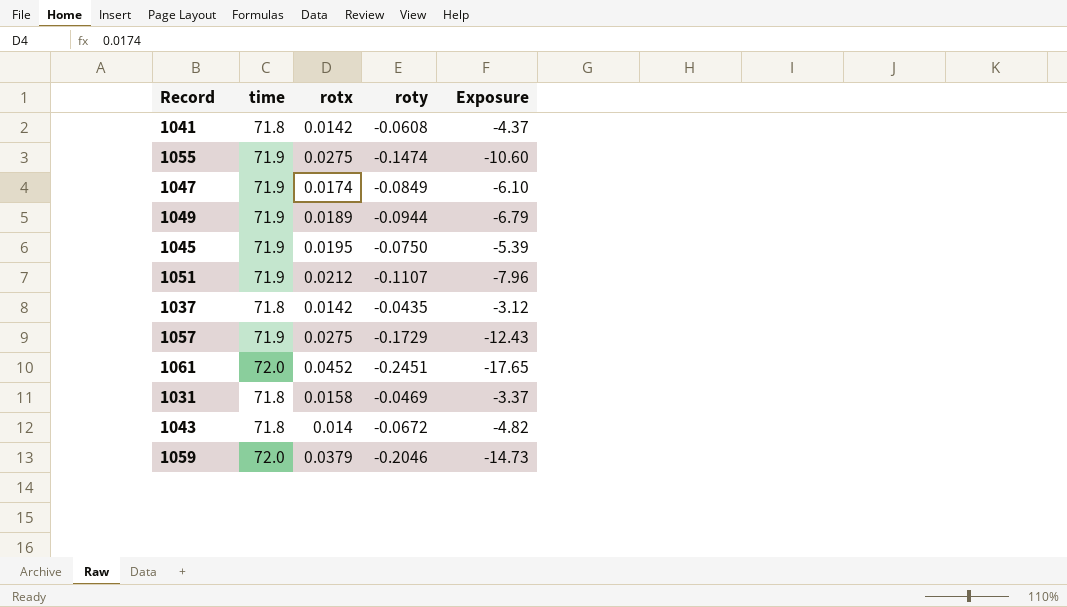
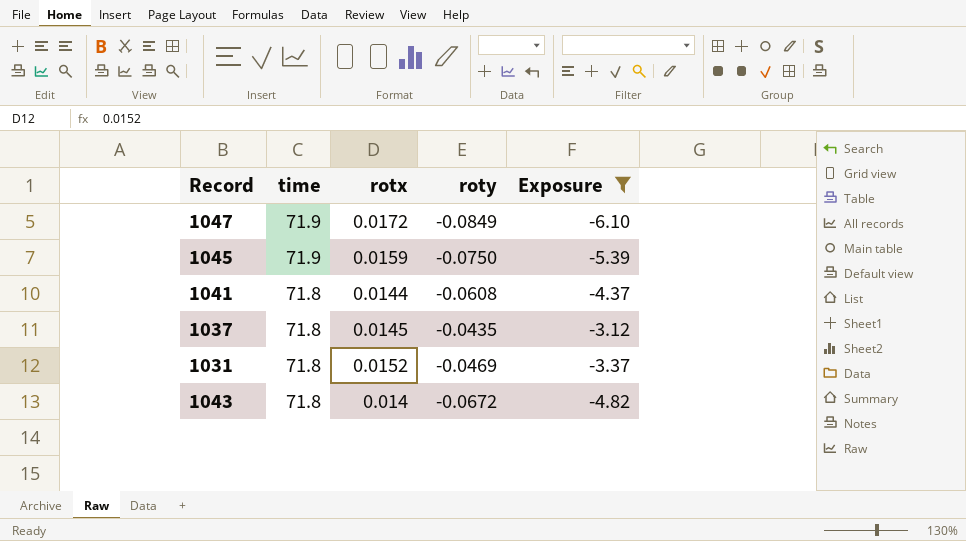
filter: none -> Exposure >= -6.10
row order: none -> time descending
1047 | rotx: 0.0174 -> 0.0172
1045 | rotx: 0.0195 -> 0.0159
1041 | rotx: 0.0142 -> 0.0144
1037 | rotx: 0.0142 -> 0.0145
1031 | rotx: 0.0158 -> 0.0152

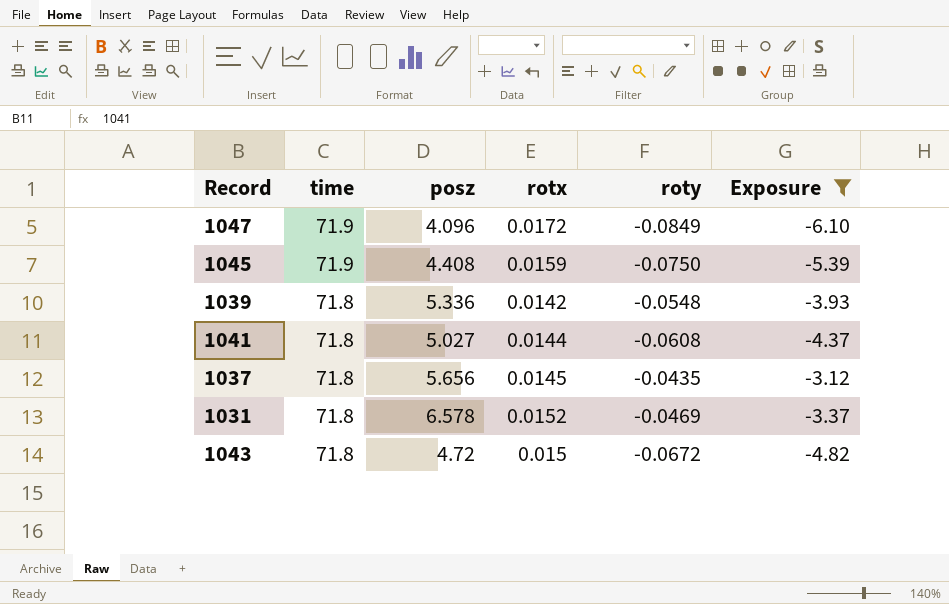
column posz | position: none -> 3
row 1039: none -> 71.8 | 5.336 | 0.0142 | -0.0548 | -3.93
1043 | rotx: 0.014 -> 0.015

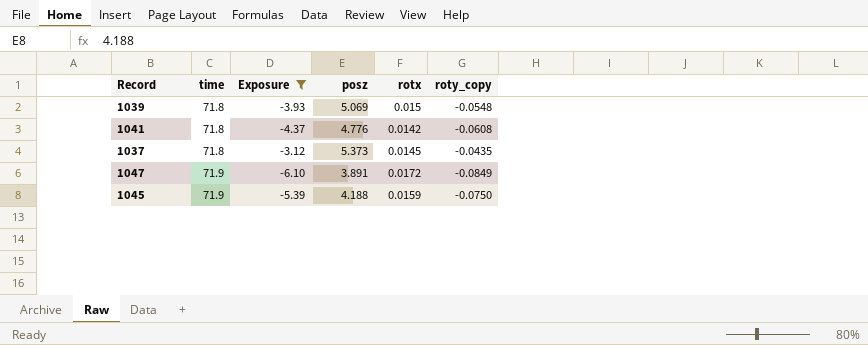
row order: time descending -> time ascending
column Exposure | position: 6 -> 3
column name: roty -> roty_copy
row 1031: 71.8 | 6.578 | 0.0152 | -0.0469 | -3.37 -> none
row 1043: 71.8 | 4.72 | 0.015 | -0.0672 | -4.82 -> none
1039 | posz: 5.336 -> 5.069
1039 | rotx: 0.0142 -> 0.015
1041 | posz: 5.027 -> 4.776
1041 | rotx: 0.0144 -> 0.0142
1037 | posz: 5.656 -> 5.373
1047 | posz: 4.096 -> 3.891
1045 | posz: 4.408 -> 4.188

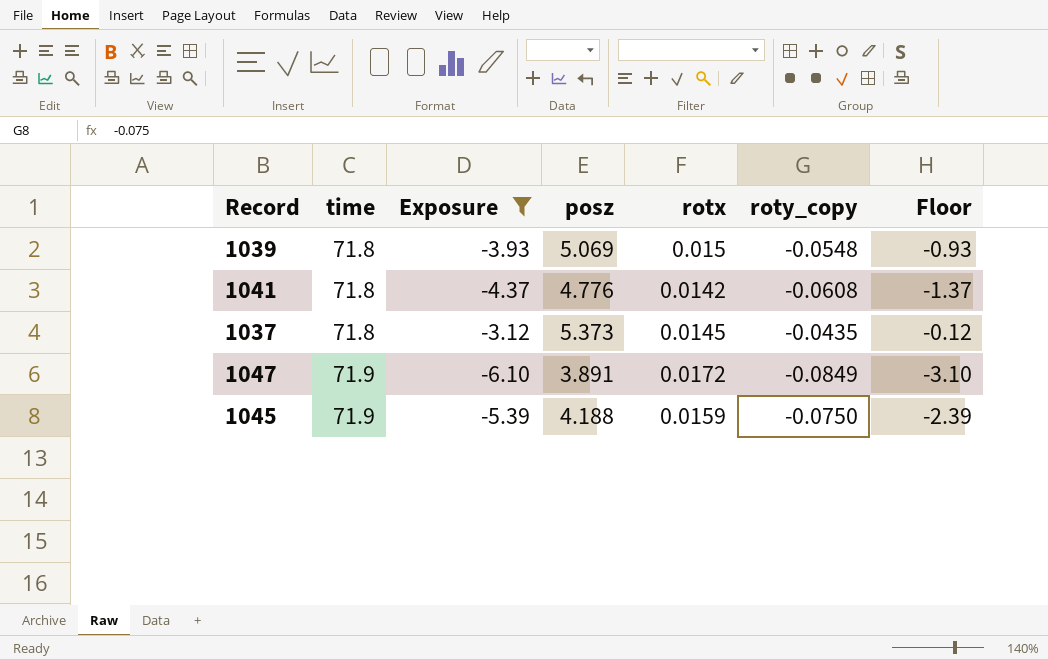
column Floor | formula: none -> [Exposure] + 3

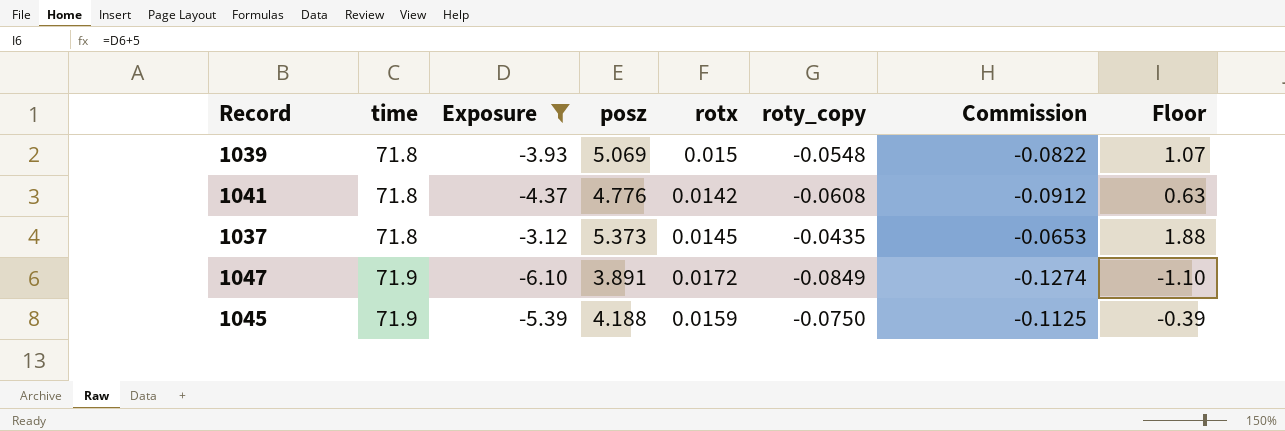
column Commission | formula: none -> [roty_copy] * 1.5
column Floor | formula: [Exposure] + 3 -> [Exposure] + 5

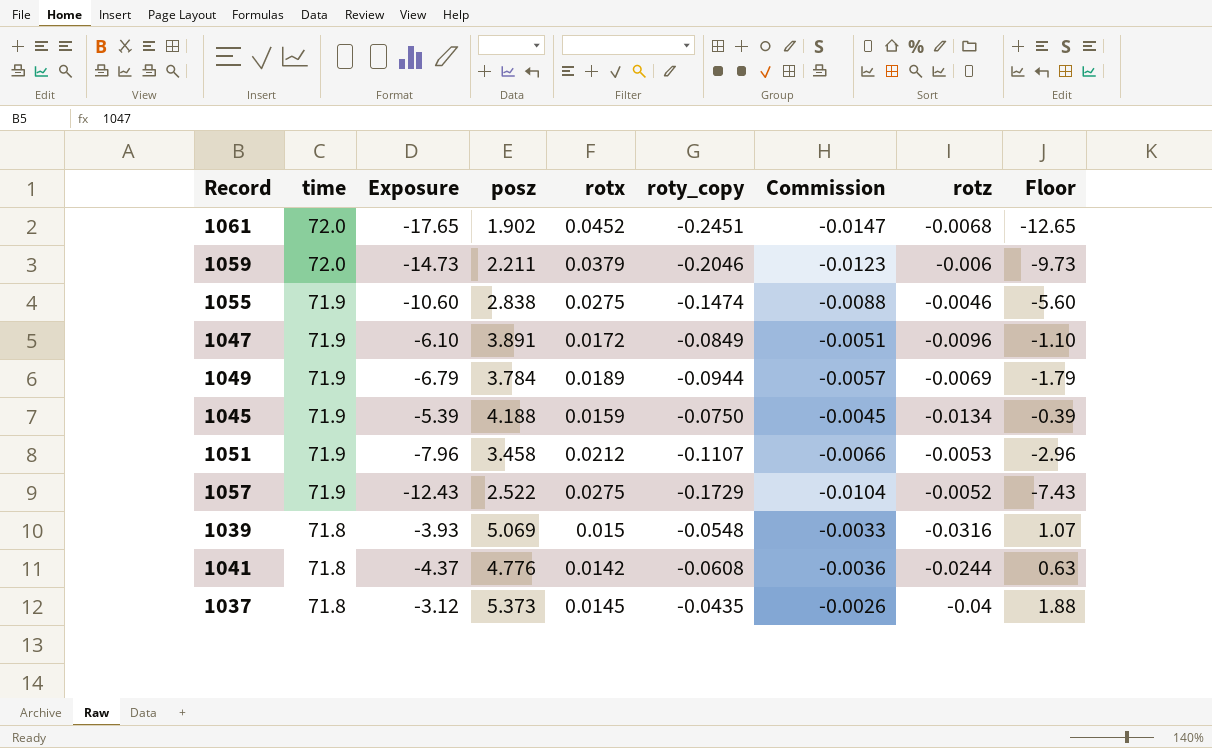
filter: Exposure >= -6.10 -> none
row order: time ascending -> time descending
column Commission | formula: [roty_copy] * 1.5 -> [roty_copy] * 0.06
column rotz | position: none -> 8

